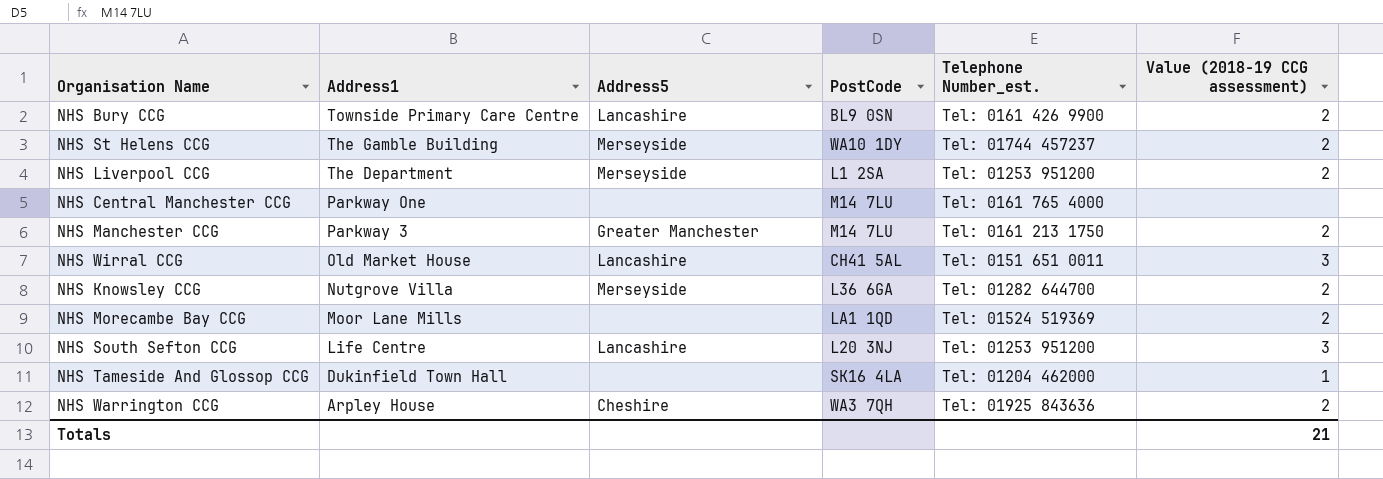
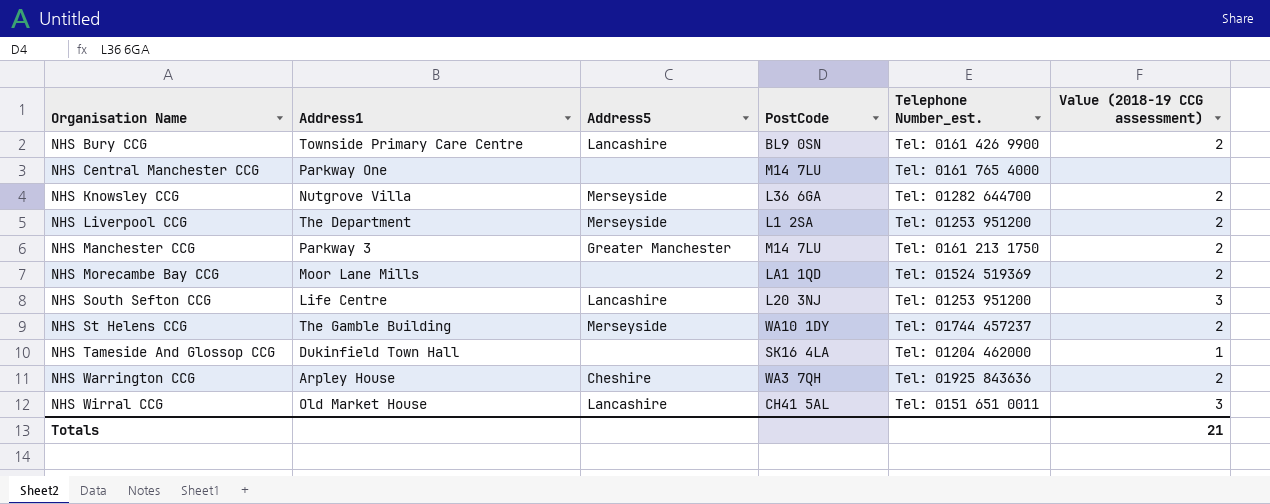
row order: Address1 descending -> Organisation Name ascending

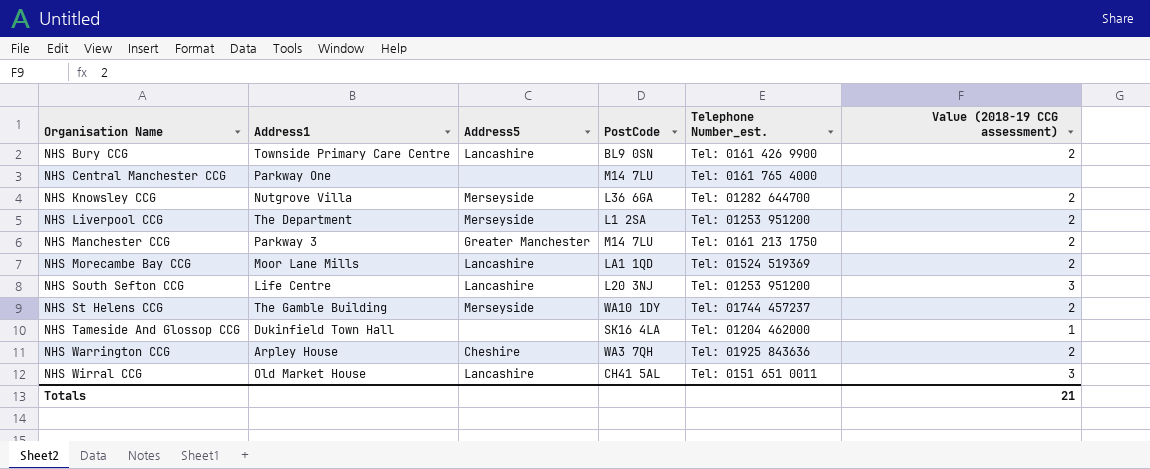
NHS Morecambe Bay CCG | Address5: none -> Lancashire

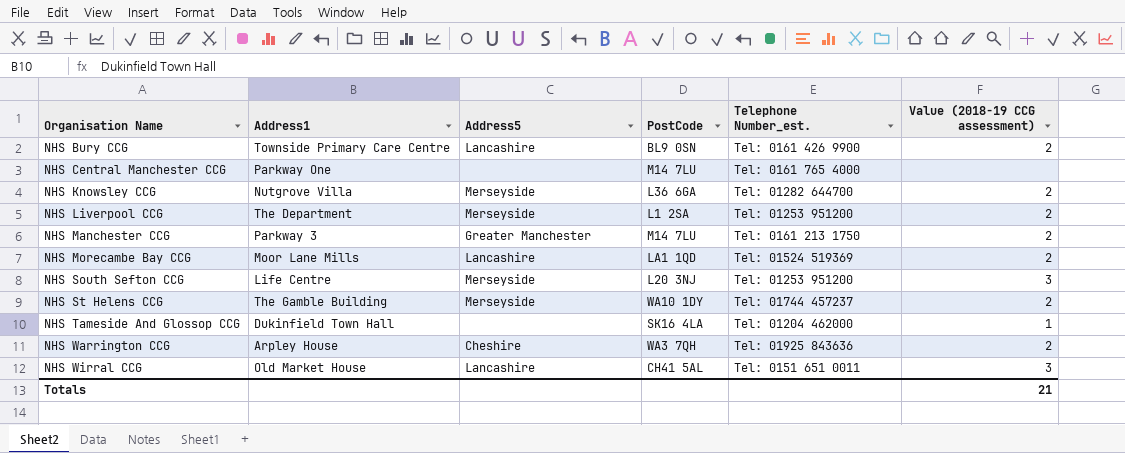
NHS South Sefton CCG | Address5: Lancashire -> Merseyside

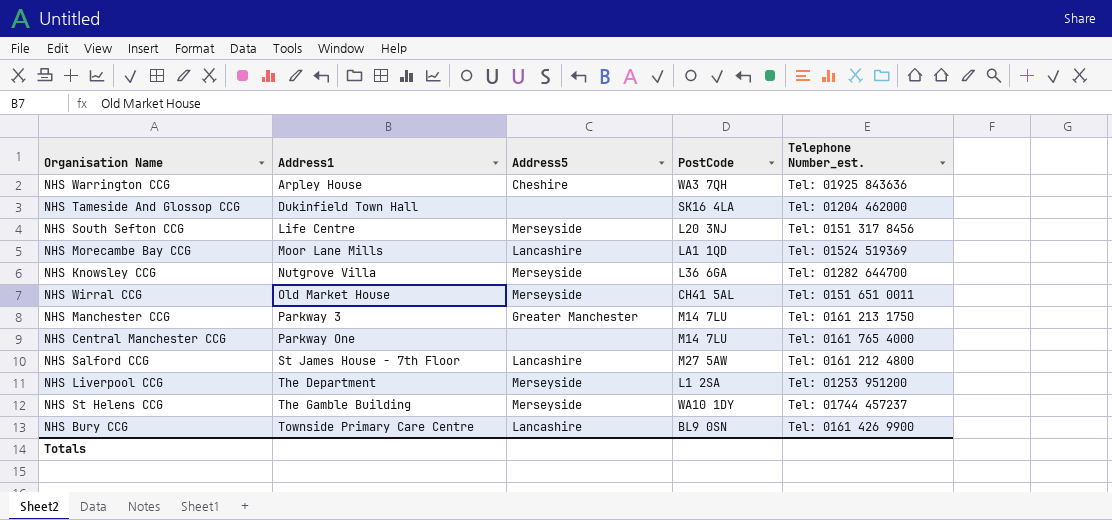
row order: Organisation Name ascending -> Address1 ascending
column Value (2018-19 CCG assessment) | position: 6 -> none
NHS South Sefton CCG | Telephone Number_est.: Tel: 01253 951200 -> Tel: 0151 317 8456
NHS Wirral CCG | Address5: Lancashire -> Merseyside
row NHS Salford CCG: none -> St James House - 7th Floor | Lancashire | M27 5AW | Tel: 0161 212 4800

